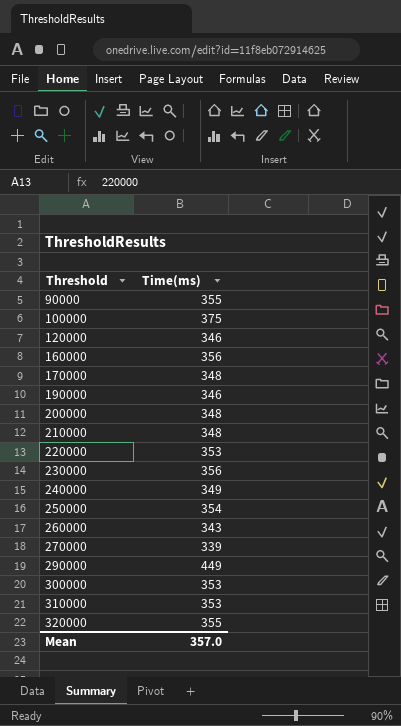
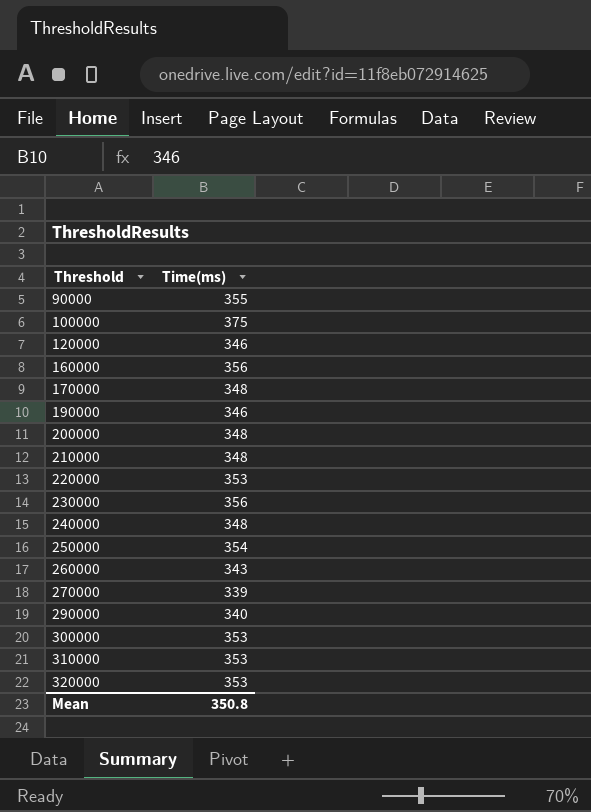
240000 | Time(ms): 349 -> 348
290000 | Time(ms): 449 -> 340
320000 | Time(ms): 355 -> 353
Mean | Time(ms): 357.0 -> 350.8

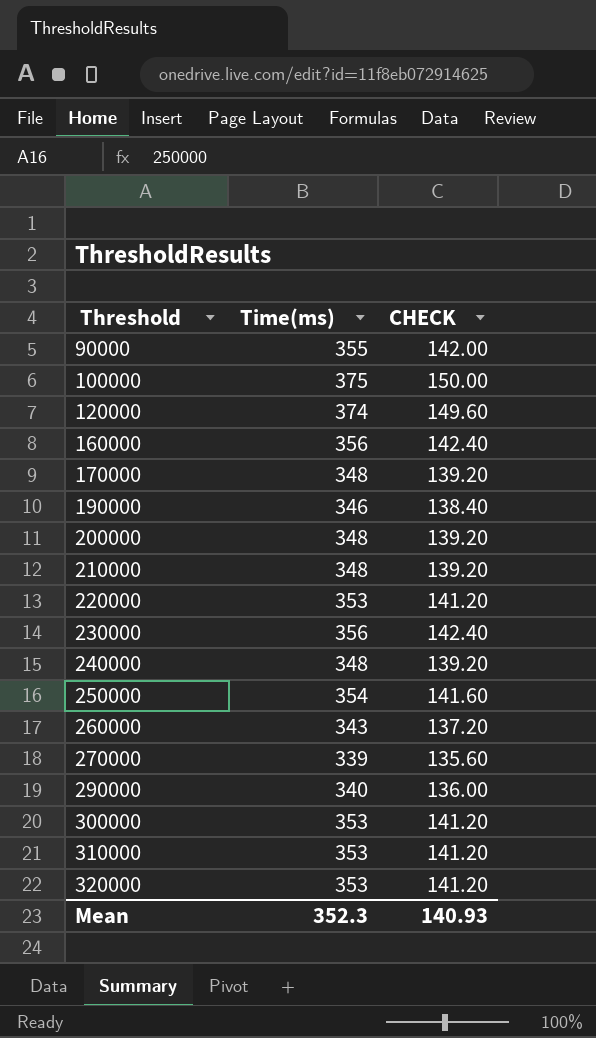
column CHECK | formula: none -> [Time(ms)] * 0.4
120000 | Time(ms): 346 -> 374
Mean | Time(ms): 350.8 -> 352.3

